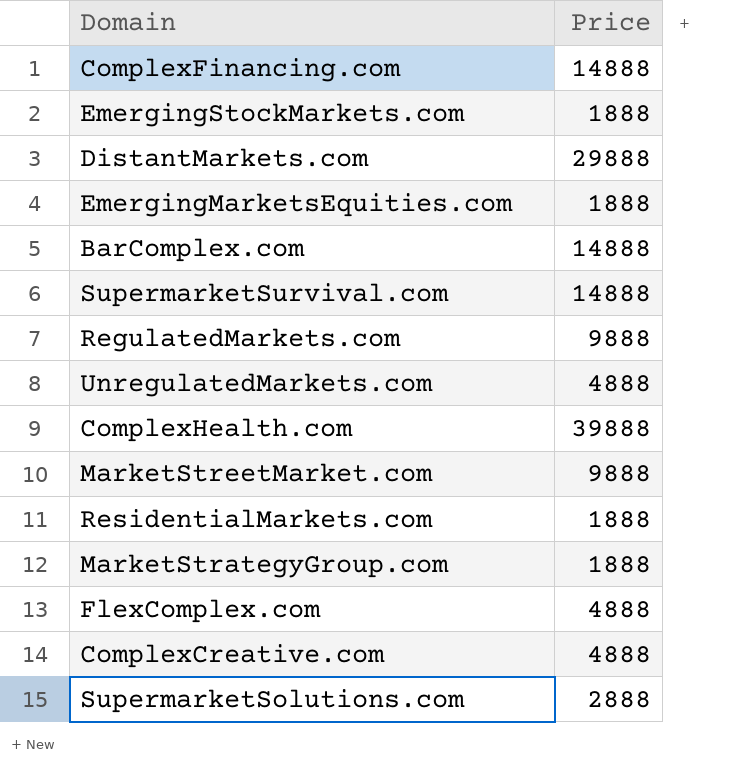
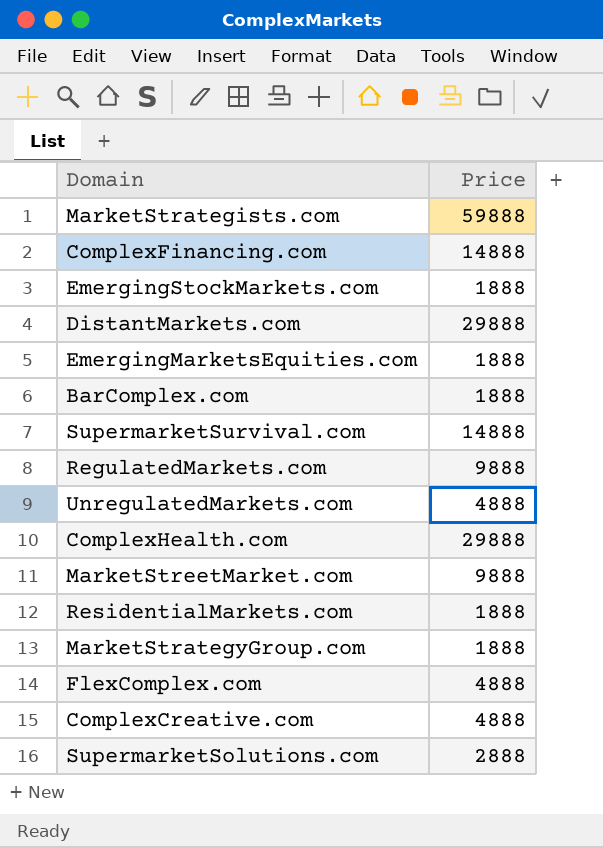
row MarketStrategists.com: none -> 59888
BarComplex.com | Price: 14888 -> 1888
ComplexHealth.com | Price: 39888 -> 29888

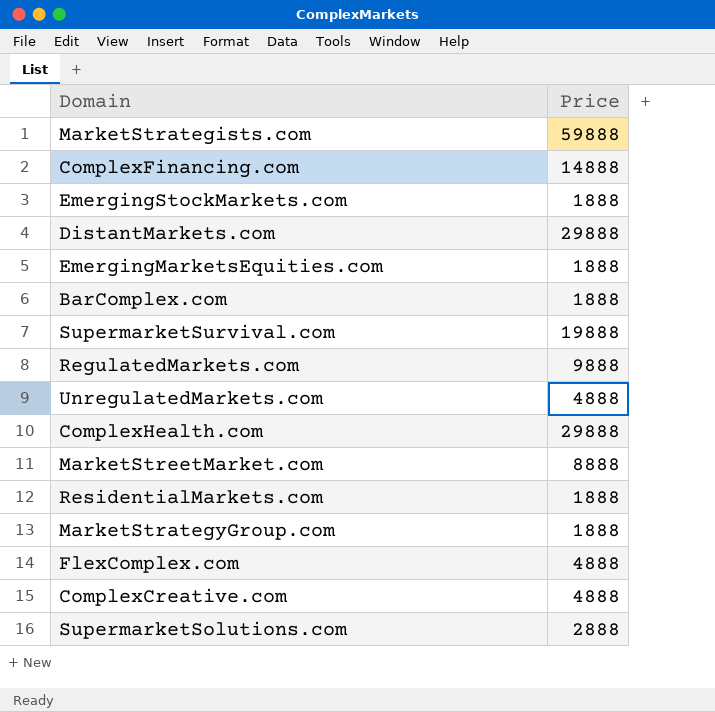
SupermarketSurvival.com | Price: 14888 -> 19888
MarketStreetMarket.com | Price: 9888 -> 8888

